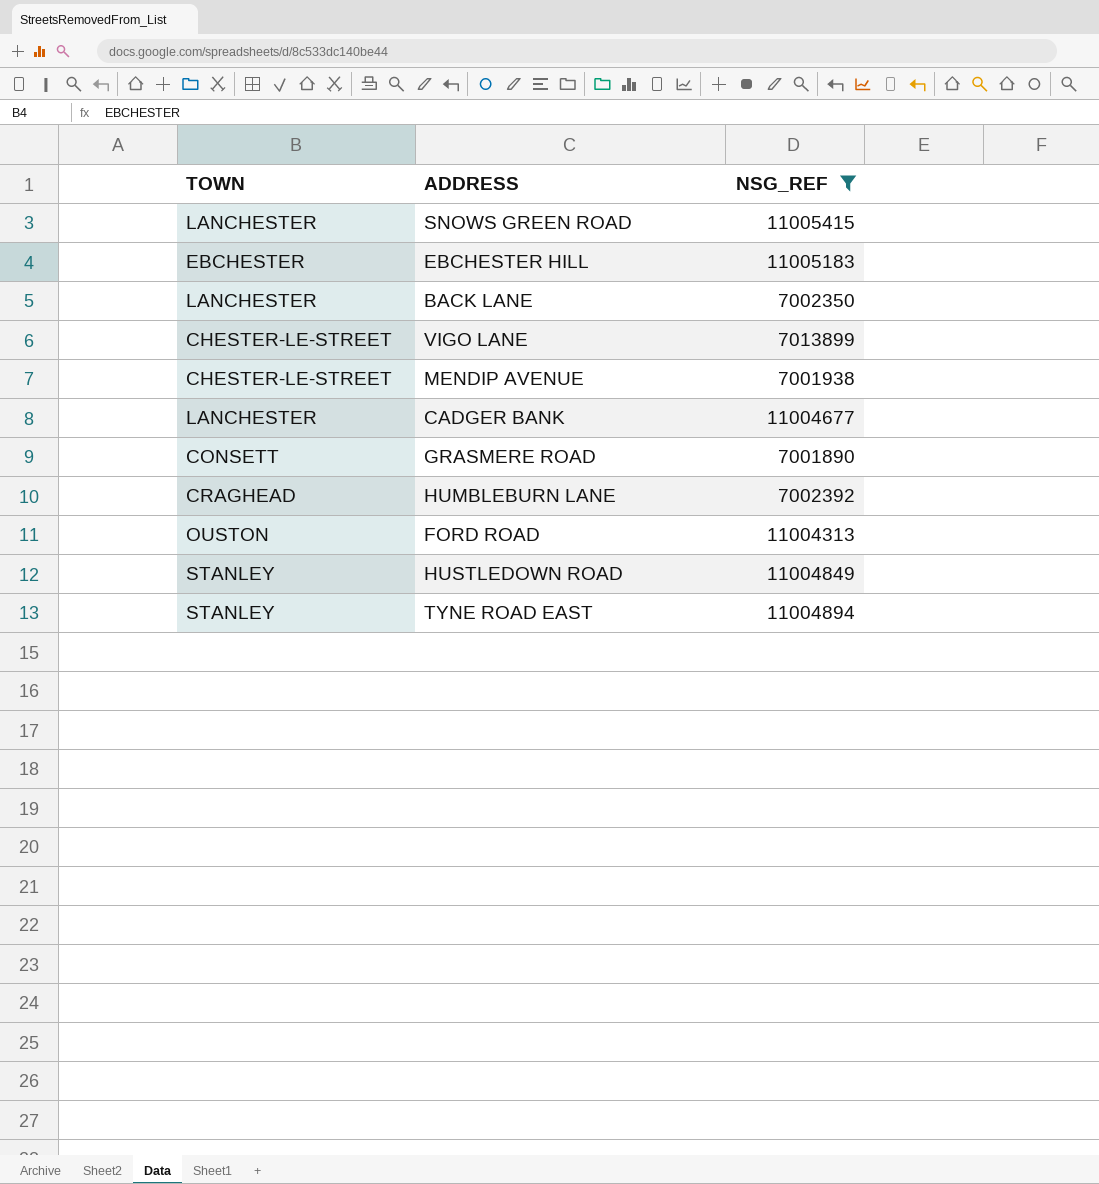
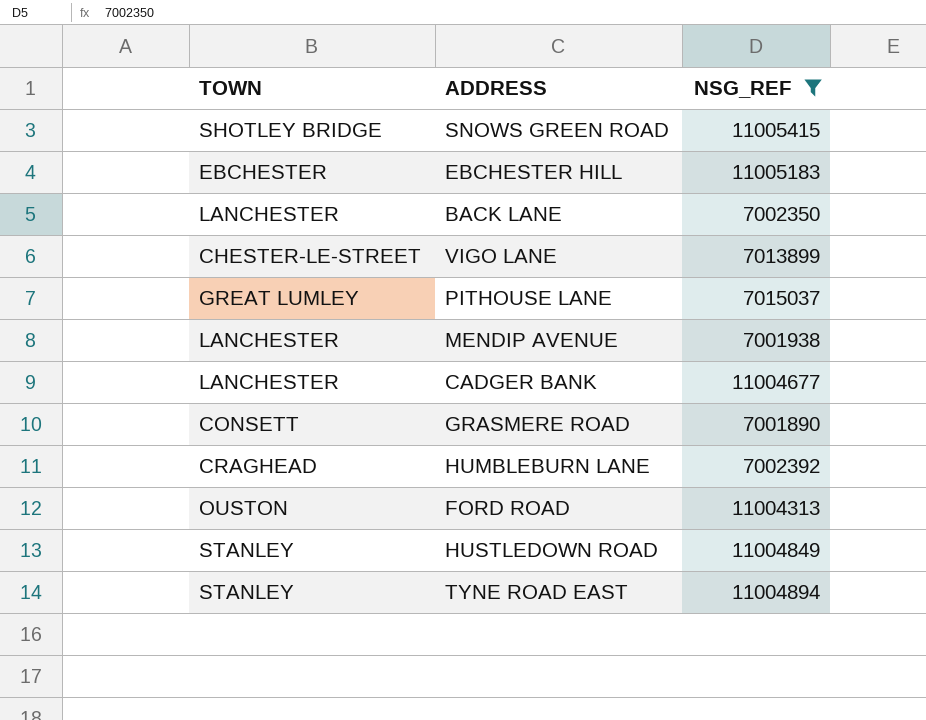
SNOWS GREEN ROAD | TOWN: LANCHESTER -> SHOTLEY BRIDGE
row PITHOUSE LANE: none -> GREAT LUMLEY | 7015037
MENDIP AVENUE | TOWN: CHESTER-LE-STREET -> LANCHESTER

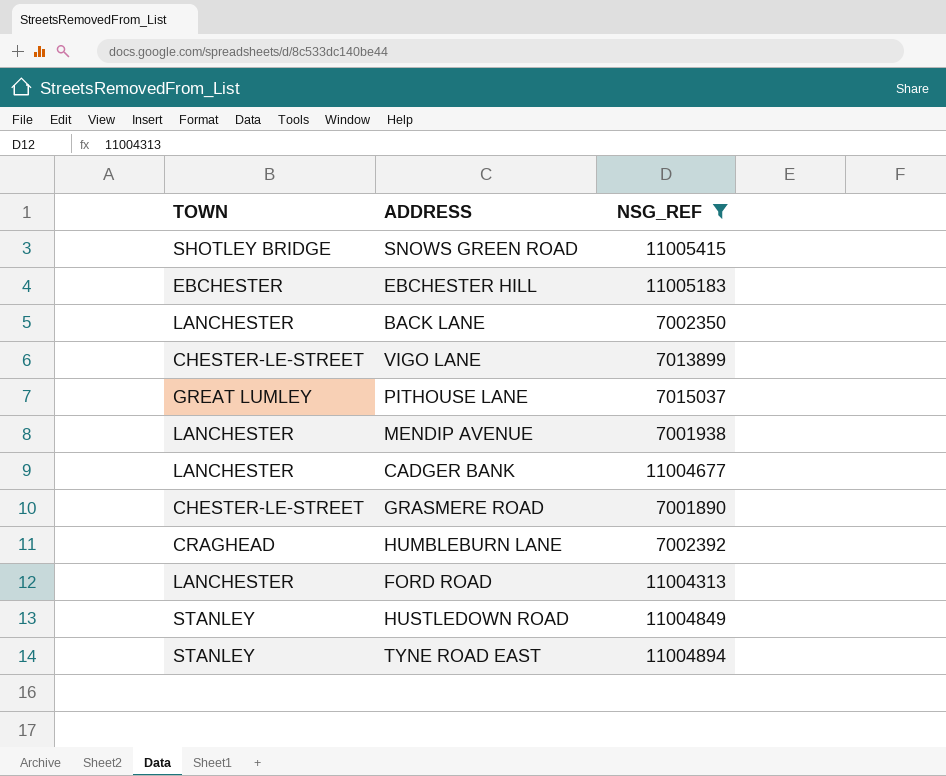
GRASMERE ROAD | TOWN: CONSETT -> CHESTER-LE-STREET
FORD ROAD | TOWN: OUSTON -> LANCHESTER

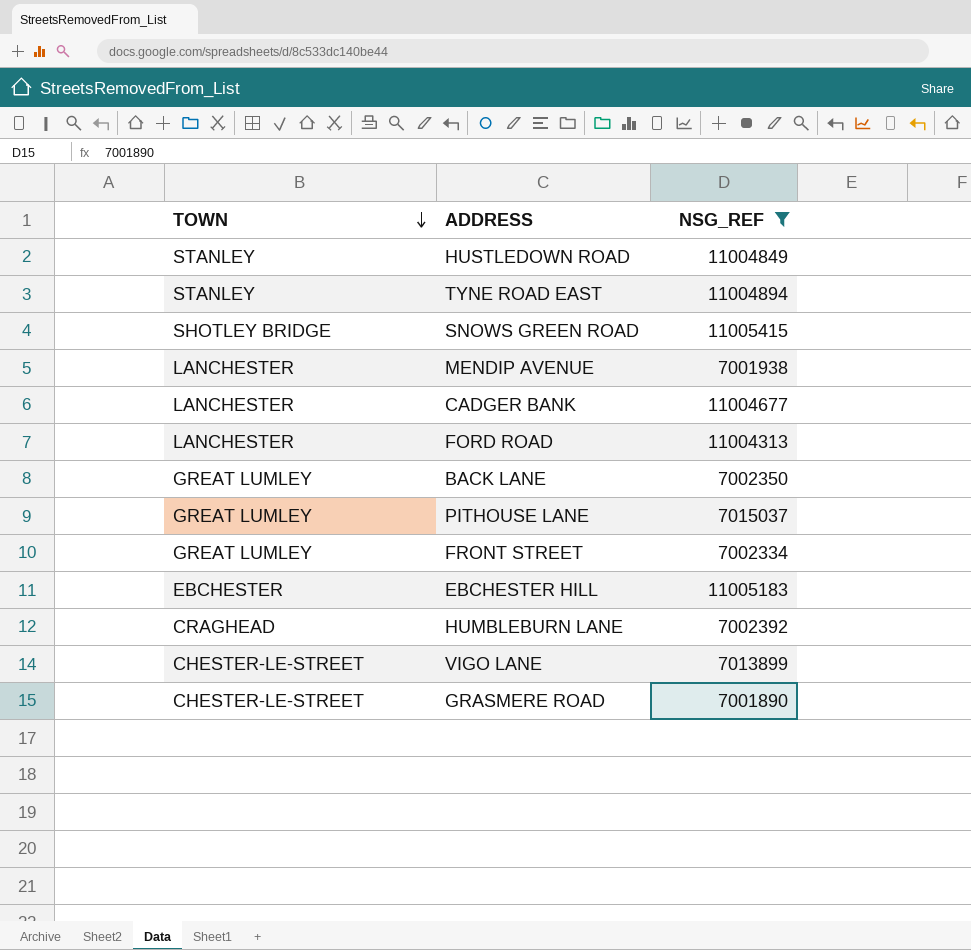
row order: none -> TOWN descending
BACK LANE | TOWN: LANCHESTER -> GREAT LUMLEY
row FRONT STREET: none -> GREAT LUMLEY | 7002334

